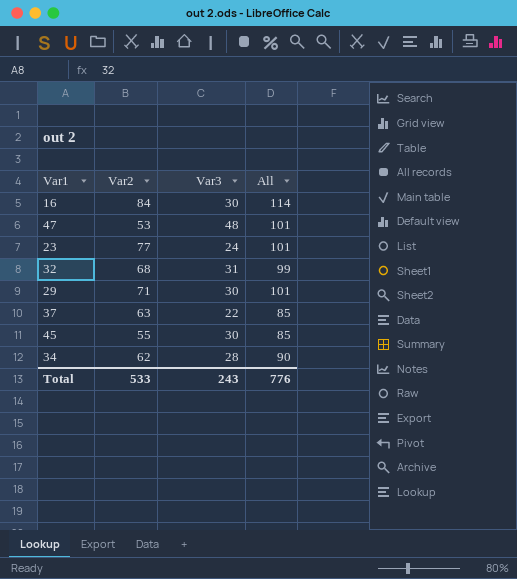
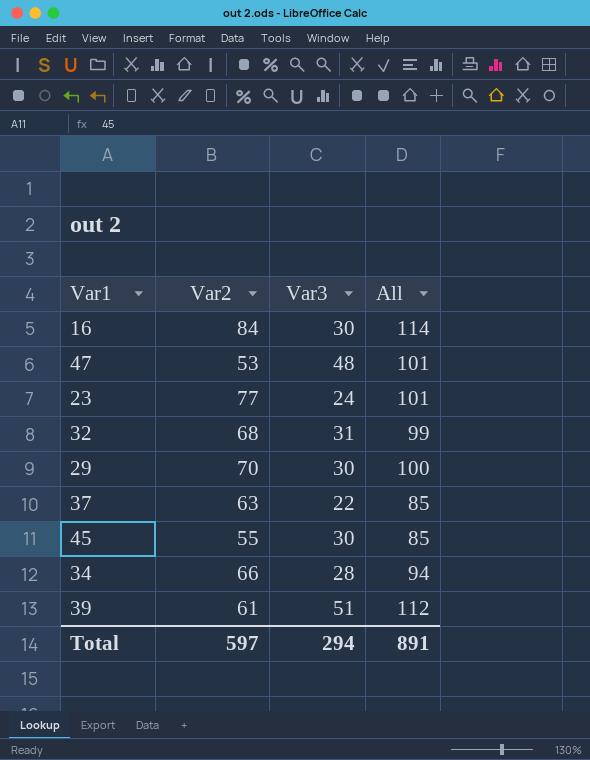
29 | Var2: 71 -> 70
29 | All: 101 -> 100
34 | Var2: 62 -> 66
34 | All: 90 -> 94
row 39: none -> 61 | 51 | 112
Total | Var2: 533 -> 597
Total | Var3: 243 -> 294
Total | All: 776 -> 891

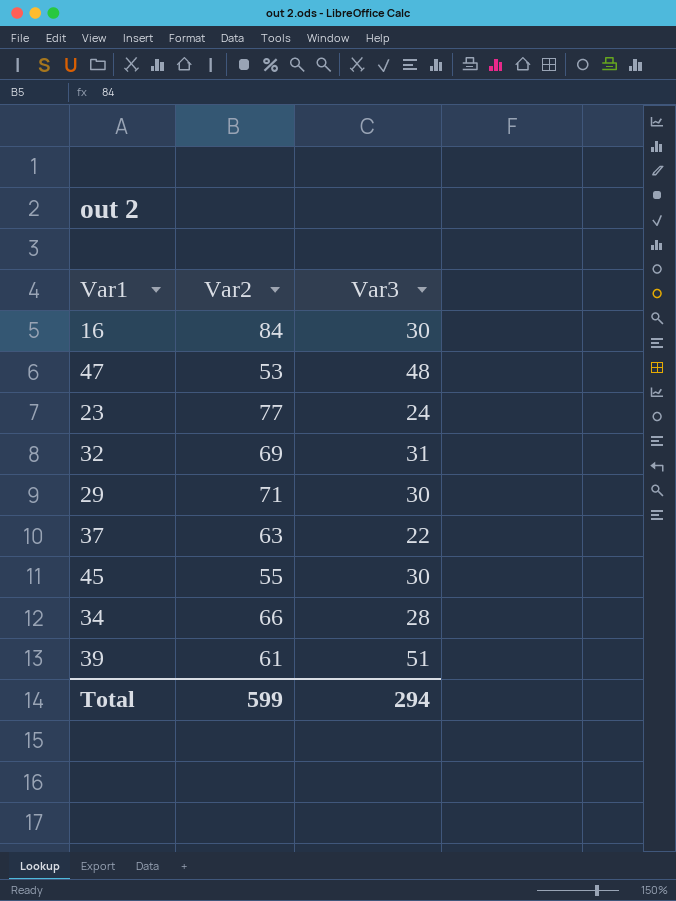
column All | formula: [Var2] + [Var3] -> none
32 | Var2: 68 -> 69
29 | Var2: 70 -> 71
Total | Var2: 597 -> 599

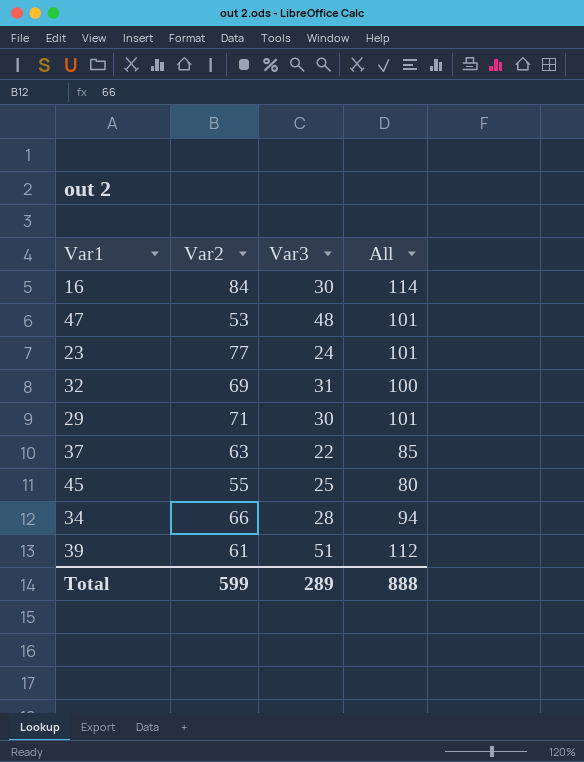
column All | formula: none -> [Var2] + [Var3]
45 | Var3: 30 -> 25
Total | Var3: 294 -> 289

